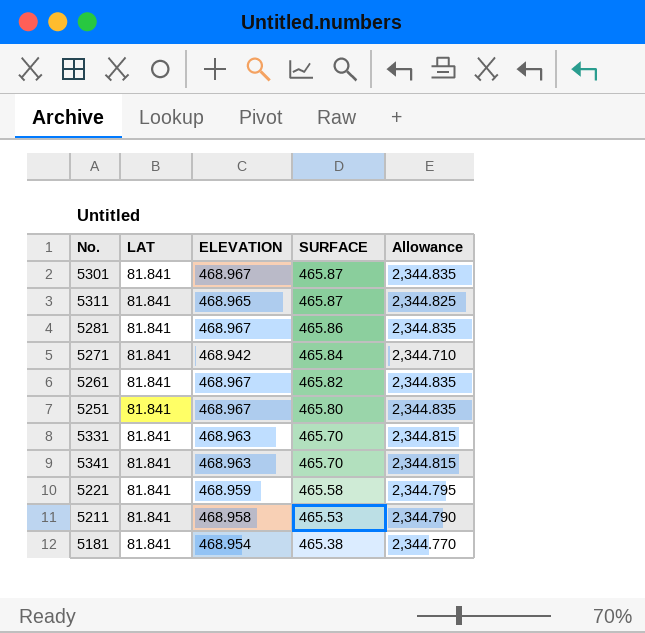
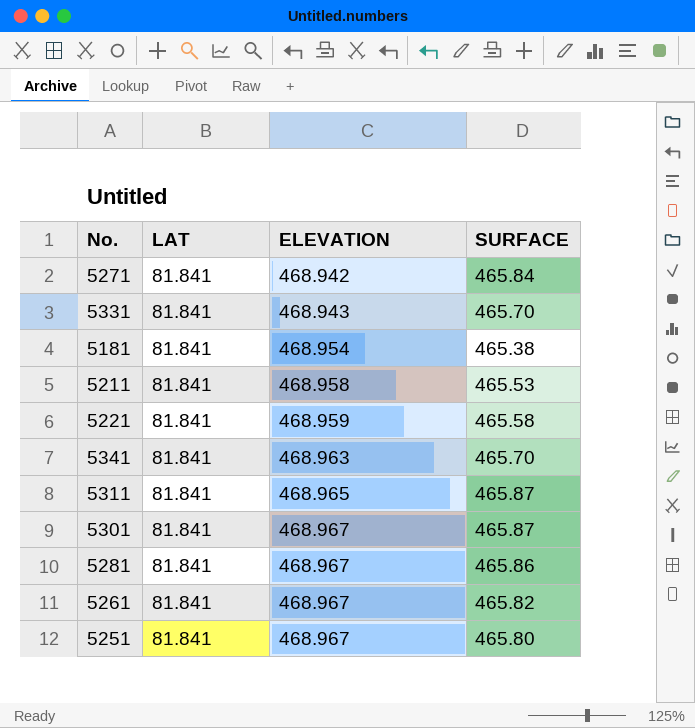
row order: SURFACE descending -> ELEVATION ascending
column Allowance | formula: [ELEVATION] * 5 -> none
5331 | ELEVATION: 468.963 -> 468.943

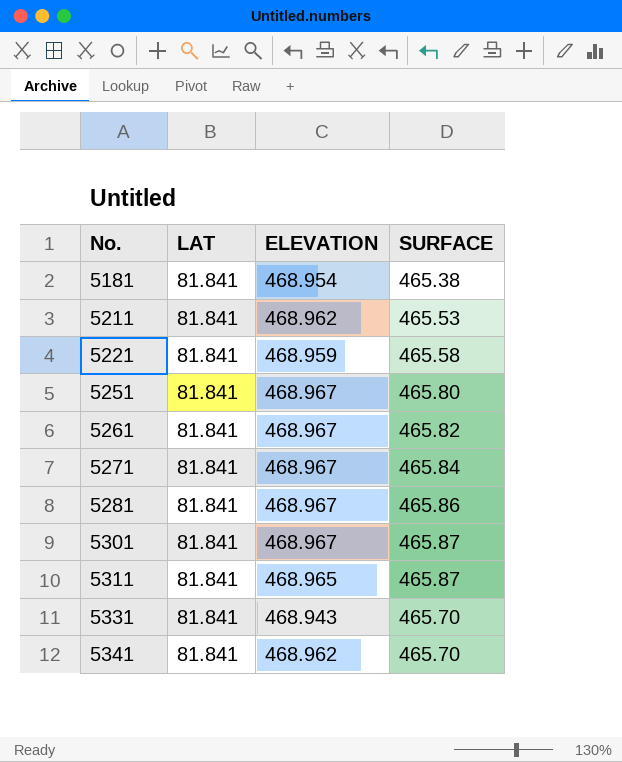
row order: ELEVATION ascending -> No. ascending
5211 | ELEVATION: 468.958 -> 468.962
5271 | ELEVATION: 468.942 -> 468.967
5341 | ELEVATION: 468.963 -> 468.962

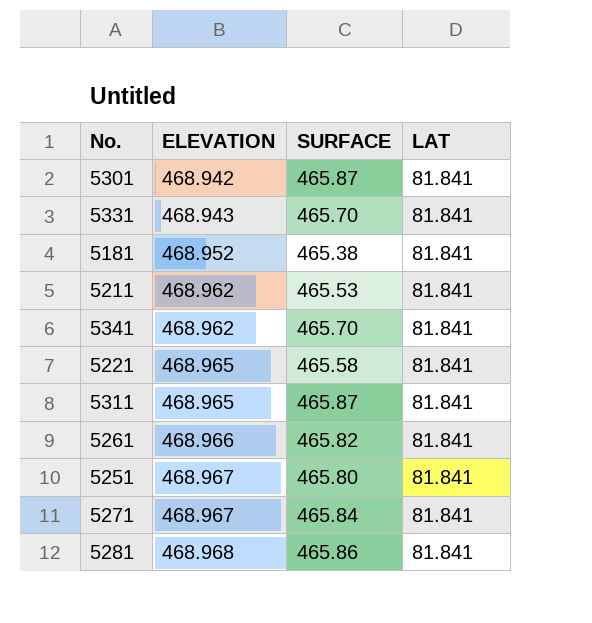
row order: No. ascending -> ELEVATION ascending
column LAT | position: 2 -> 4
5301 | ELEVATION: 468.967 -> 468.942
5181 | ELEVATION: 468.954 -> 468.952
5221 | ELEVATION: 468.959 -> 468.965
5261 | ELEVATION: 468.967 -> 468.966
5281 | ELEVATION: 468.967 -> 468.968

